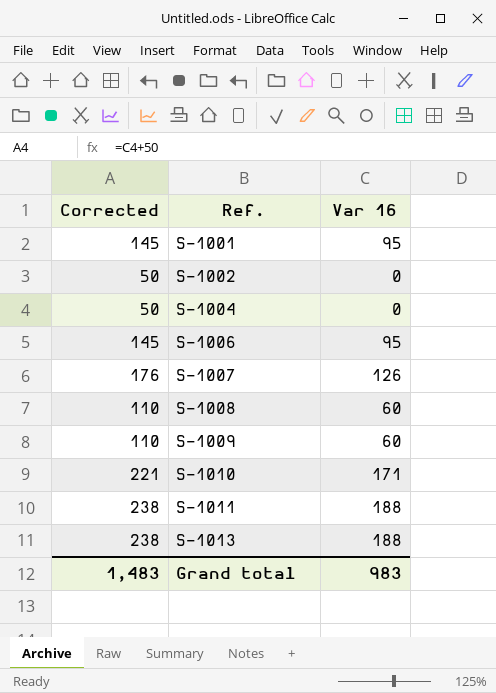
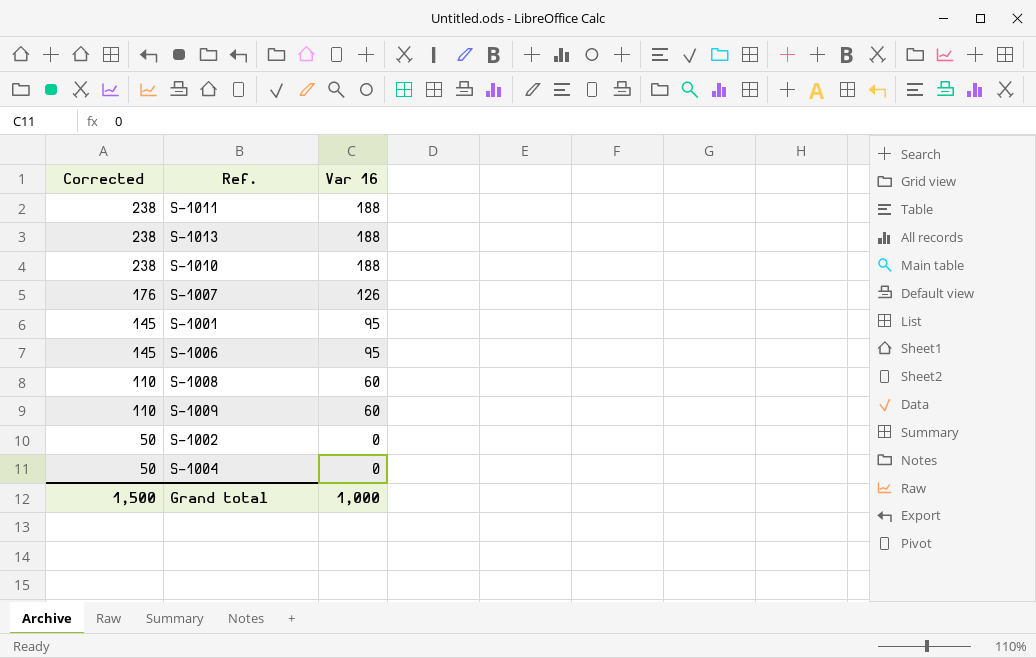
row order: Ref. ascending -> Corrected descending
S-1010 | Corrected: 221 -> 238
S-1010 | Var 16: 171 -> 188
Grand total | Corrected: 1,483 -> 1,500
Grand total | Var 16: 983 -> 1,000

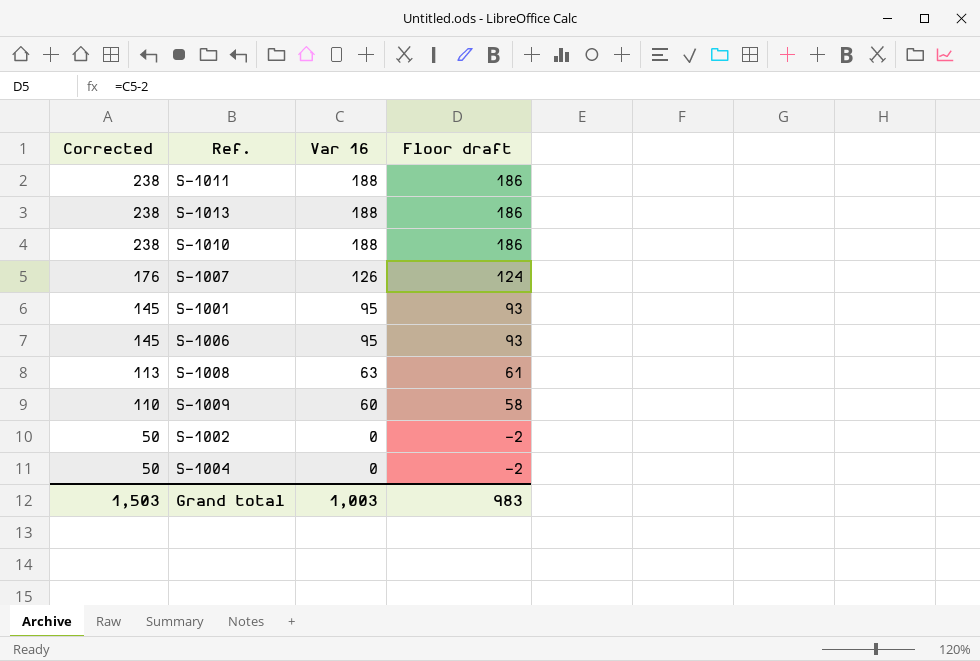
column Floor draft | formula: none -> [Var 16] - 2
S-1008 | Corrected: 110 -> 113
S-1008 | Var 16: 60 -> 63
Grand total | Corrected: 1,500 -> 1,503
Grand total | Var 16: 1,000 -> 1,003

